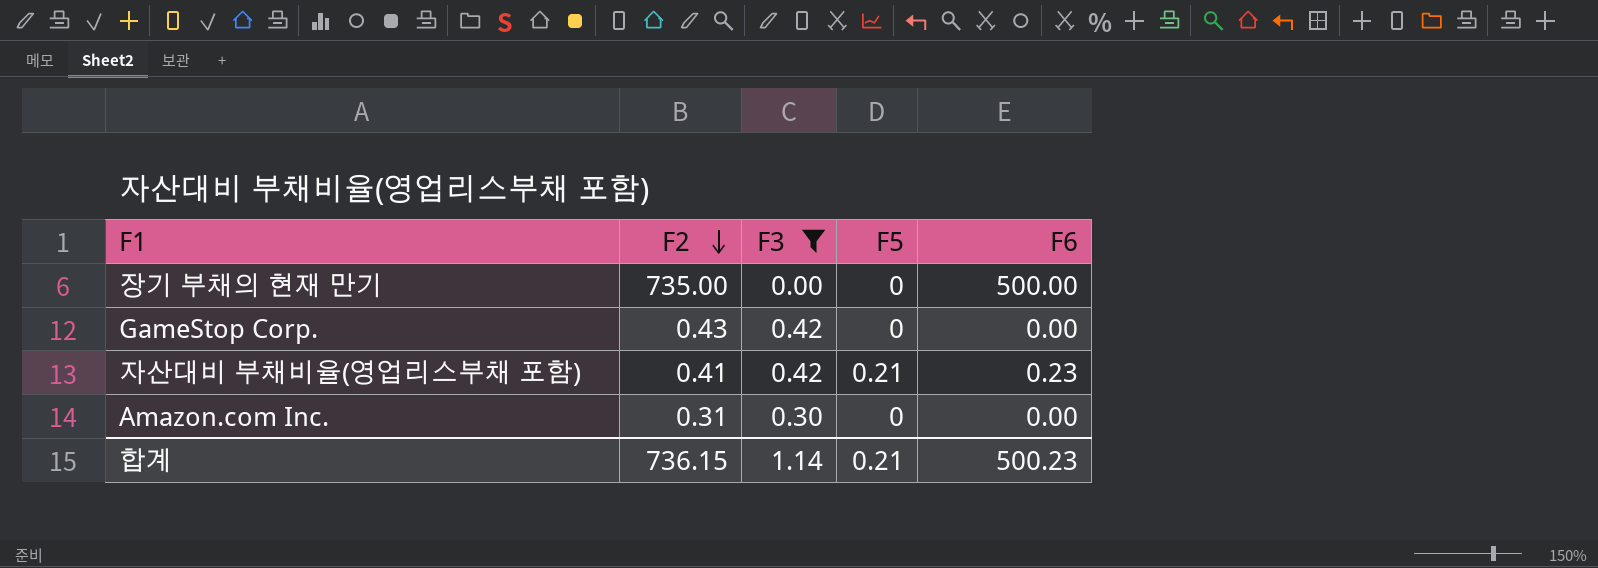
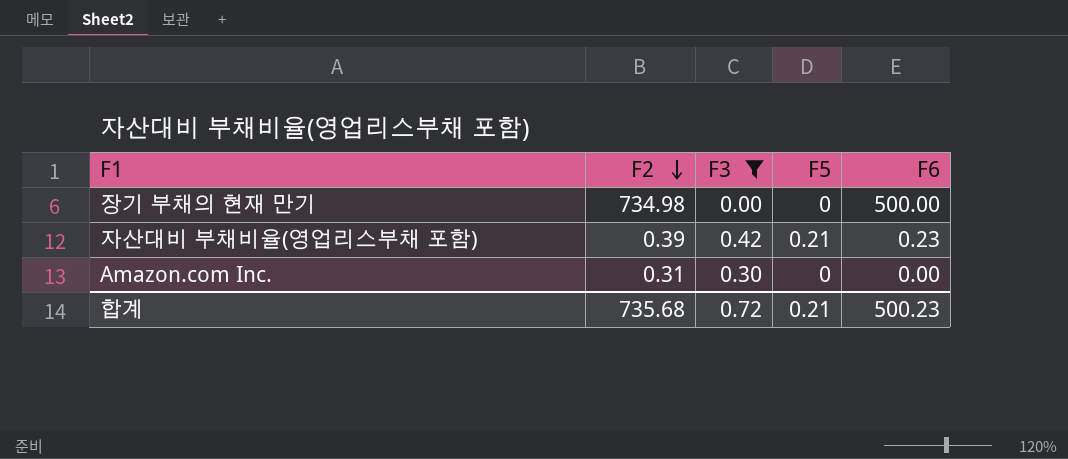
row GameStop Corp.: 0.43 | 0.42 | 0 | 0.00 -> none
장기 부채의 현재 만기 | F2: 735.00 -> 734.98
자산대비 부채비율(영업리스부채 포함) | F2: 0.41 -> 0.39
합계 | F2: 736.15 -> 735.68
합계 | F3: 1.14 -> 0.72

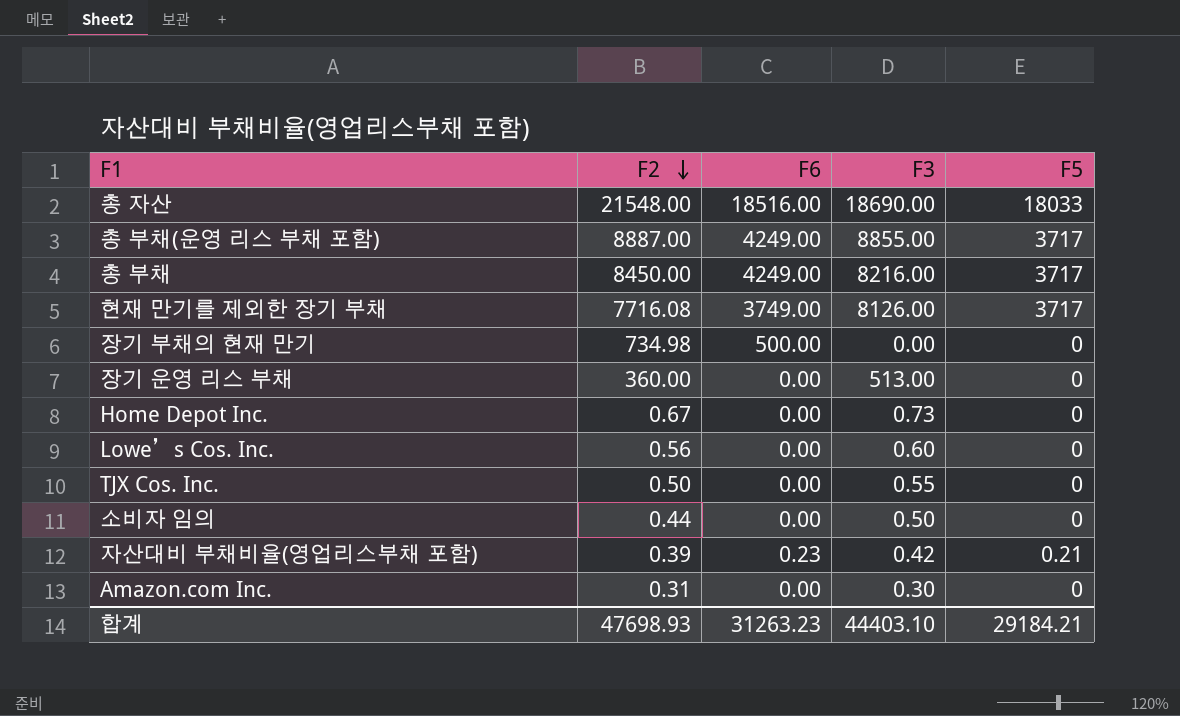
filter: F3 <= 0.42 -> none
column F6 | position: 5 -> 3
합계 | F2: 735.68 -> 47698.93
합계 | F6: 500.23 -> 31263.23
합계 | F3: 0.72 -> 44403.10
합계 | F5: 0.21 -> 29184.21

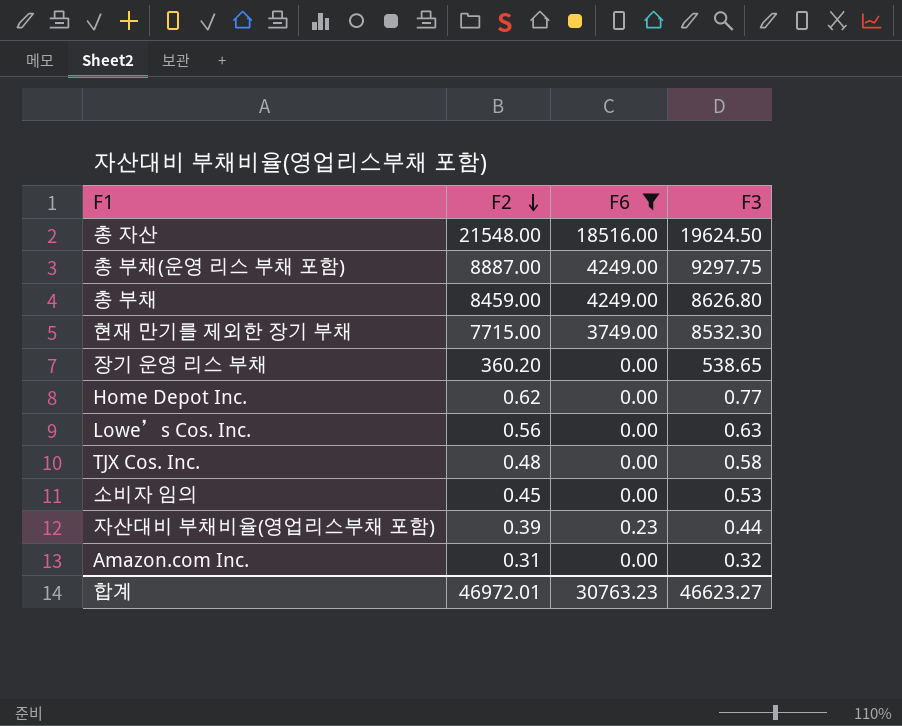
filter: none -> F6 != 500.00
column F5 | position: 5 -> none
총 자산 | F3: 18690.00 -> 19624.50
총 부채(운영 리스 부채 포함) | F3: 8855.00 -> 9297.75
총 부채 | F2: 8450.00 -> 8459.00
총 부채 | F3: 8216.00 -> 8626.80
현재 만기를 제외한 장기 부채 | F2: 7716.08 -> 7715.00
현재 만기를 제외한 장기 부채 | F3: 8126.00 -> 8532.30
장기 운영 리스 부채 | F2: 360.00 -> 360.20
장기 운영 리스 부채 | F3: 513.00 -> 538.65
Home Depot Inc. | F2: 0.67 -> 0.62
Home Depot Inc. | F3: 0.73 -> 0.77
Lowe’s Cos. Inc. | F3: 0.60 -> 0.63
TJX Cos. Inc. | F2: 0.50 -> 0.48
TJX Cos. Inc. | F3: 0.55 -> 0.58
소비자 임의 | F2: 0.44 -> 0.45
소비자 임의 | F3: 0.50 -> 0.53
자산대비 부채비율(영업리스부채 포함) | F3: 0.42 -> 0.44
Amazon.com Inc. | F3: 0.30 -> 0.32
합계 | F2: 47698.93 -> 46972.01
합계 | F6: 31263.23 -> 30763.23
합계 | F3: 44403.10 -> 46623.27

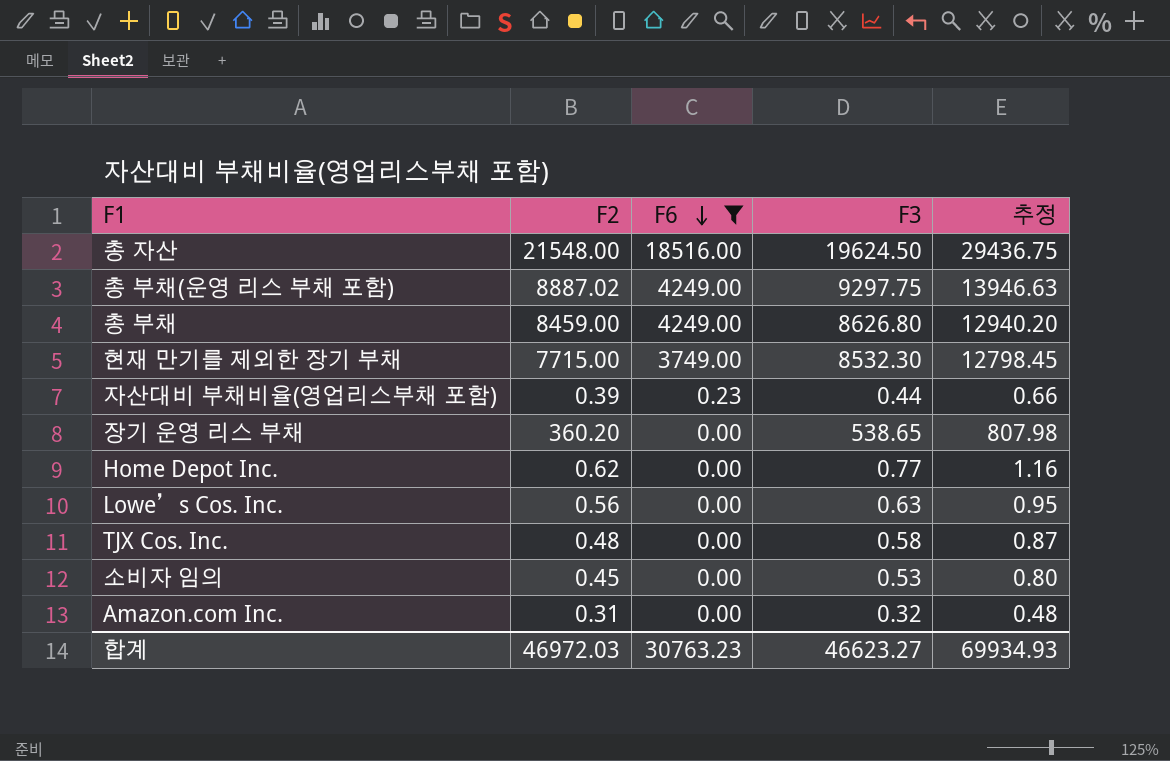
row order: F2 descending -> F6 descending
column 추정 | formula: none -> [F3] * 1.5
총 부채(운영 리스 부채 포함) | F2: 8887.00 -> 8887.02
합계 | F2: 46972.01 -> 46972.03

